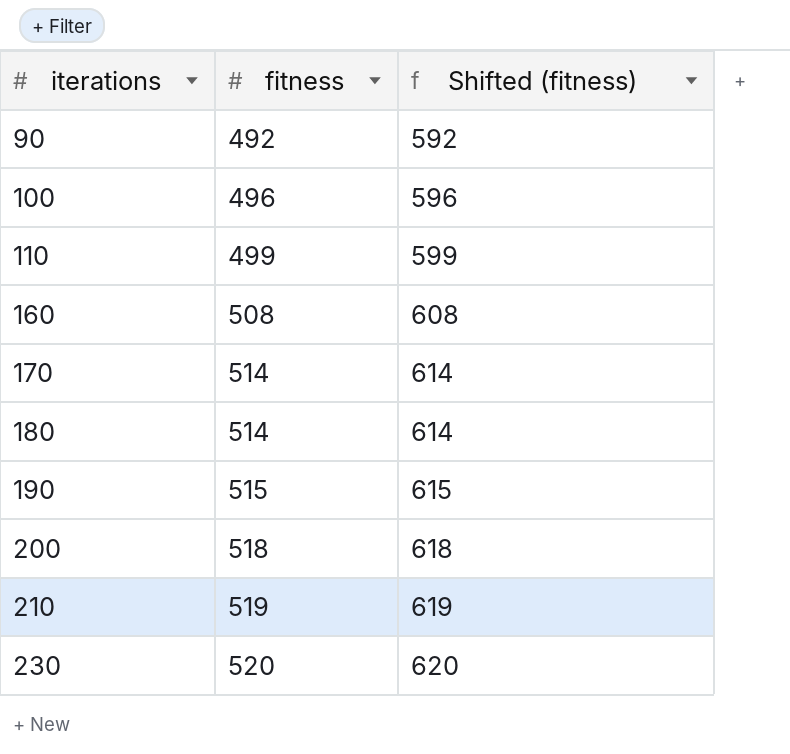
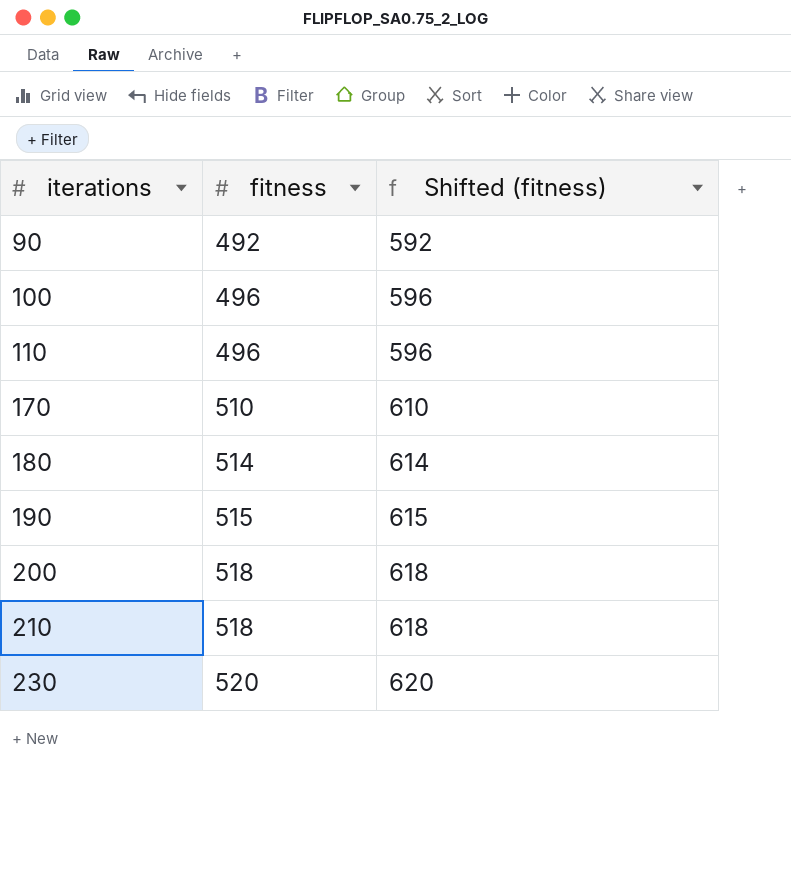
row 160: 508 | 608 -> none
110 | fitness: 499 -> 496
110 | Shifted (fitness): 599 -> 596
170 | fitness: 514 -> 510
170 | Shifted (fitness): 614 -> 610
210 | fitness: 519 -> 518
210 | Shifted (fitness): 619 -> 618

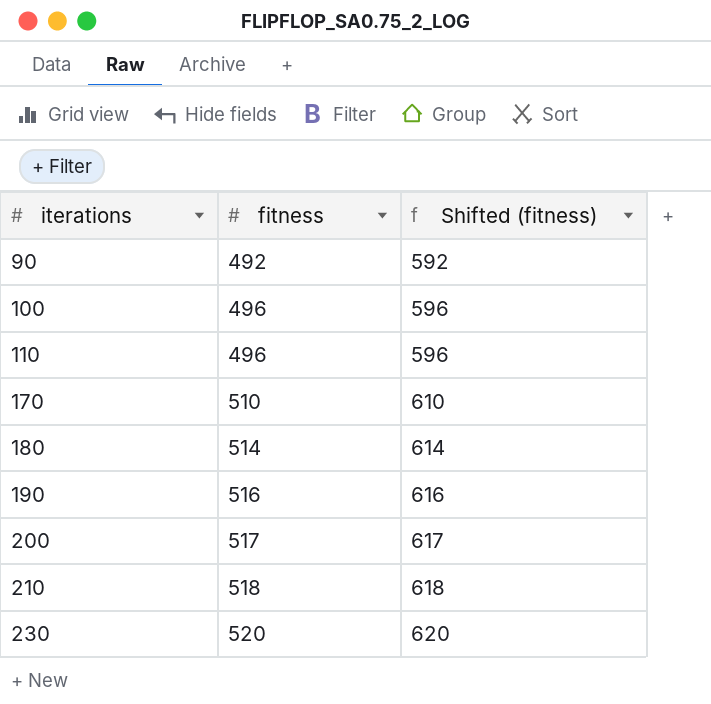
190 | fitness: 515 -> 516
190 | Shifted (fitness): 615 -> 616
200 | fitness: 518 -> 517
200 | Shifted (fitness): 618 -> 617

